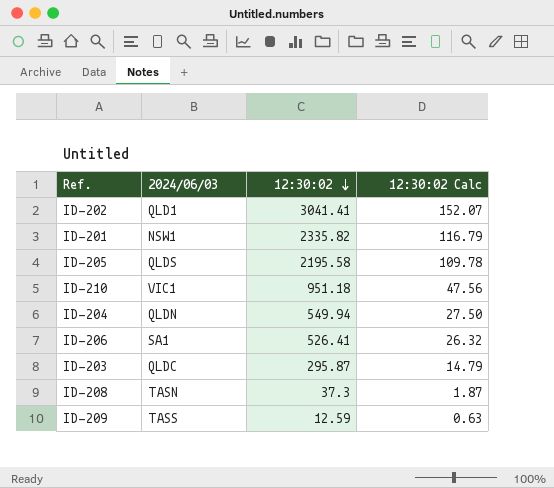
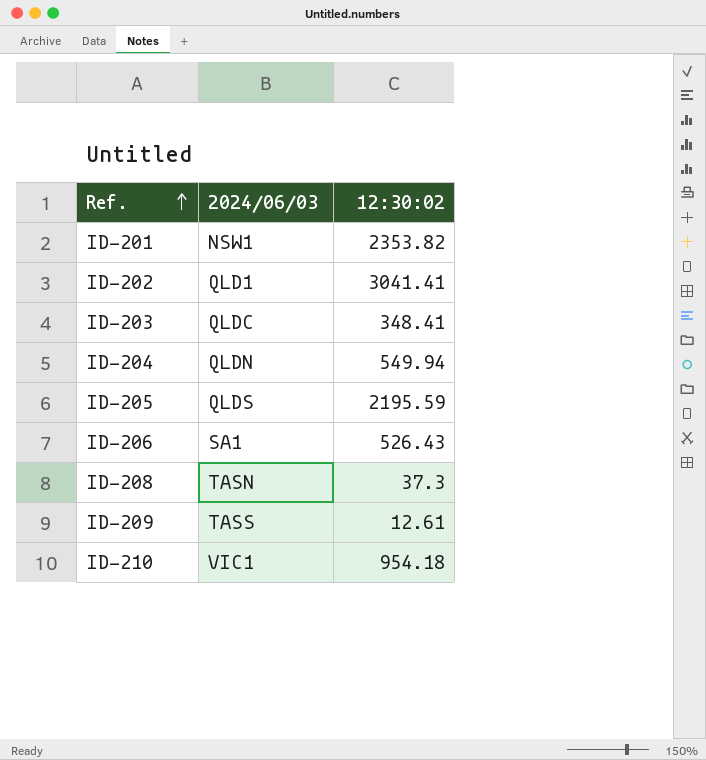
row order: 12:30:02 descending -> Ref. ascending
column 12:30:02 Calc | formula: [12:30:02] * 0.05 -> none
ID-201 | 12:30:02: 2335.82 -> 2353.82
ID-203 | 12:30:02: 295.87 -> 348.41
ID-205 | 12:30:02: 2195.58 -> 2195.59
ID-206 | 12:30:02: 526.41 -> 526.43
ID-209 | 12:30:02: 12.59 -> 12.61
ID-210 | 12:30:02: 951.18 -> 954.18

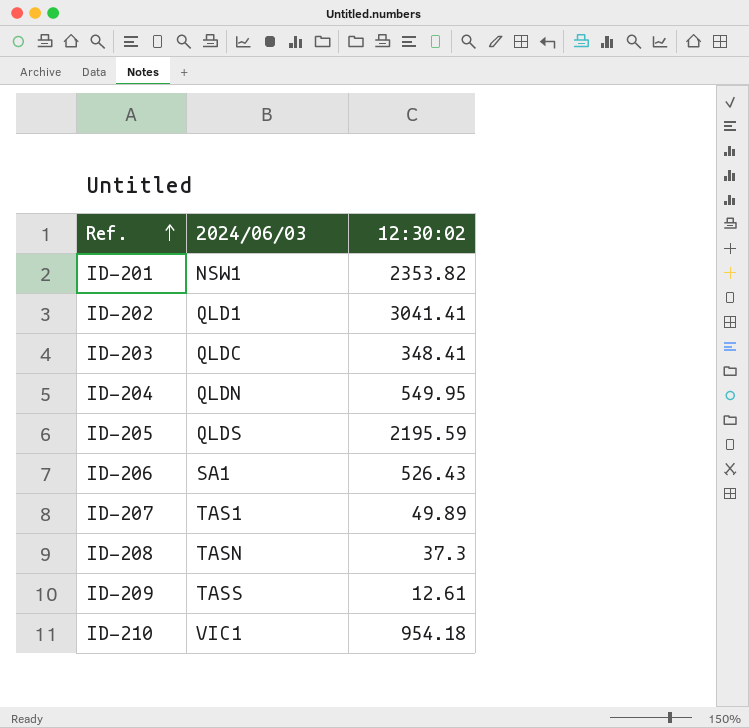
ID-204 | 12:30:02: 549.94 -> 549.95
row ID-207: none -> TAS1 | 49.89

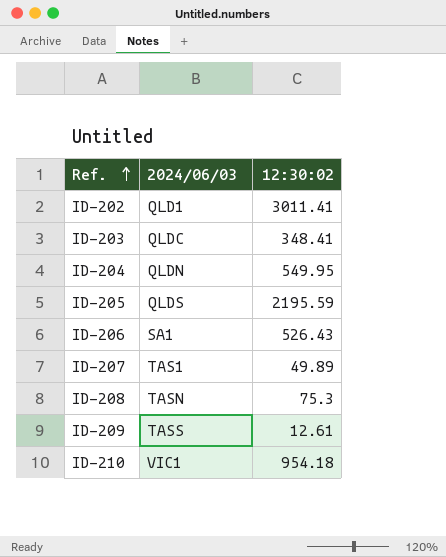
row ID-201: NSW1 | 2353.82 -> none
ID-202 | 12:30:02: 3041.41 -> 3011.41
ID-208 | 12:30:02: 37.3 -> 75.3

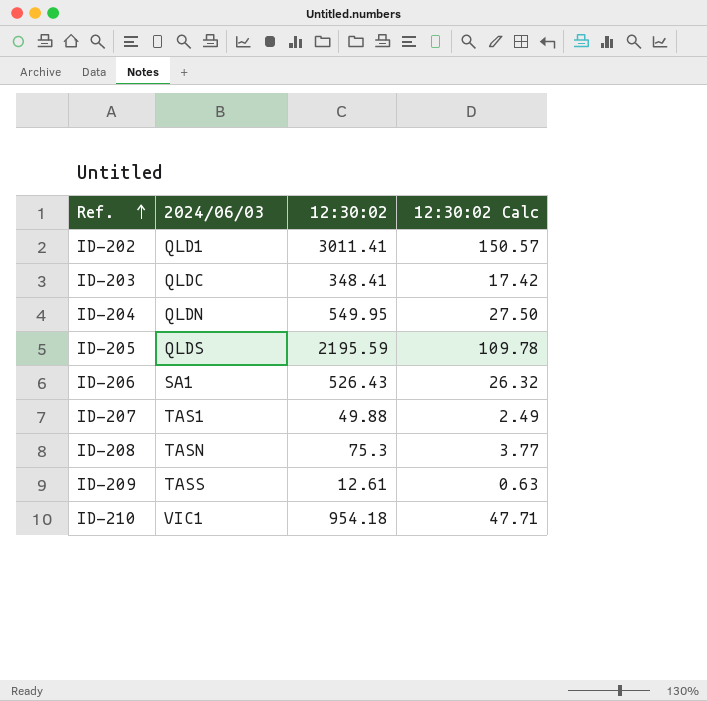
column 12:30:02 Calc | formula: none -> [12:30:02] * 0.05
ID-207 | 12:30:02: 49.89 -> 49.88

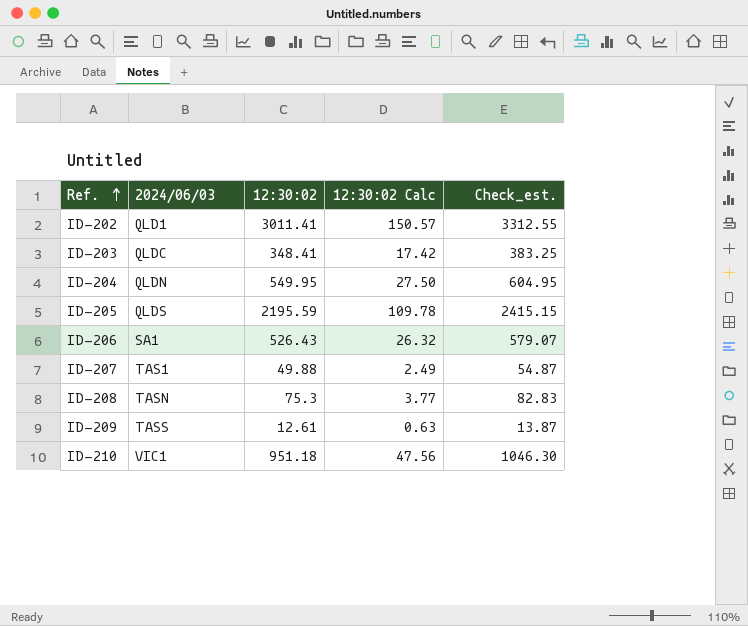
column Check_est. | formula: none -> [12:30:02] * 1.1
ID-210 | 12:30:02: 954.18 -> 951.18
ID-210 | 12:30:02 Calc: 47.71 -> 47.56

